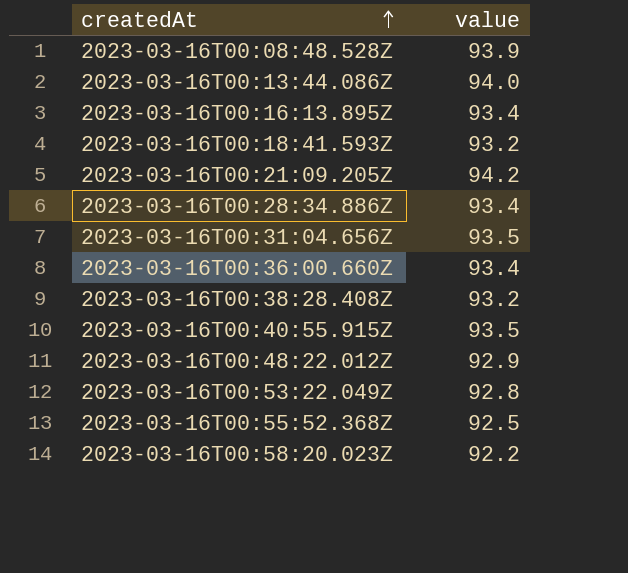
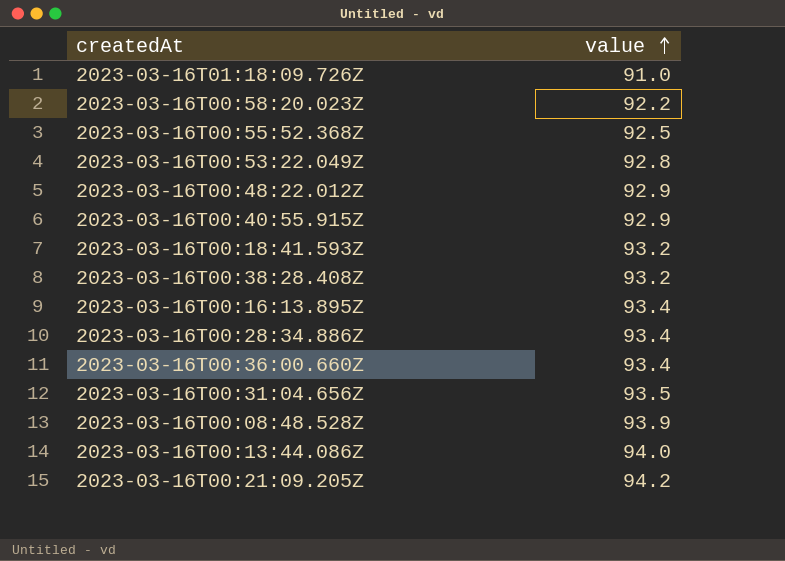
row order: createdAt ascending -> value ascending
row 2023-03-16T01:18:09.726Z: none -> 91.0
2023-03-16T00:40:55.915Z | value: 93.5 -> 92.9

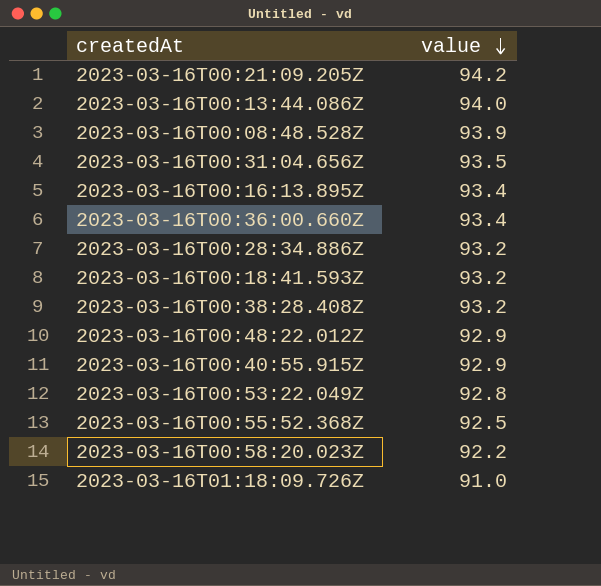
row order: value ascending -> value descending
2023-03-16T00:28:34.886Z | value: 93.4 -> 93.2

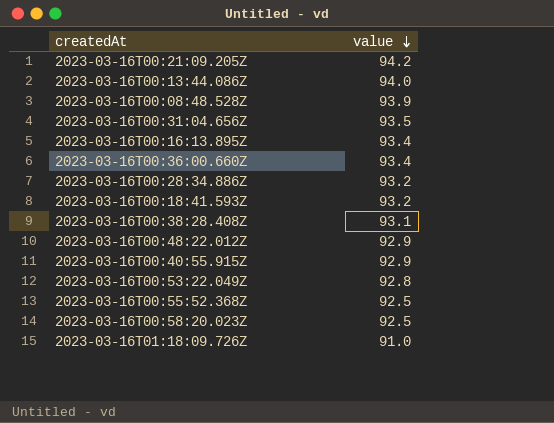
2023-03-16T00:38:28.408Z | value: 93.2 -> 93.1
2023-03-16T00:58:20.023Z | value: 92.2 -> 92.5

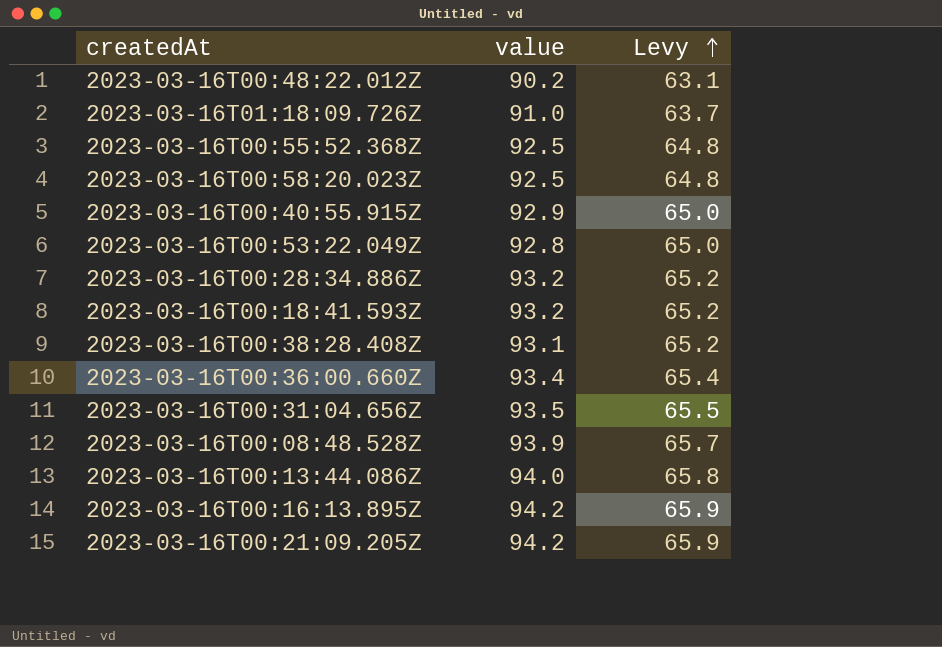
row order: value descending -> Levy ascending
column Levy | formula: none -> [value] * 0.7
2023-03-16T00:48:22.012Z | value: 92.9 -> 90.2
2023-03-16T00:16:13.895Z | value: 93.4 -> 94.2

